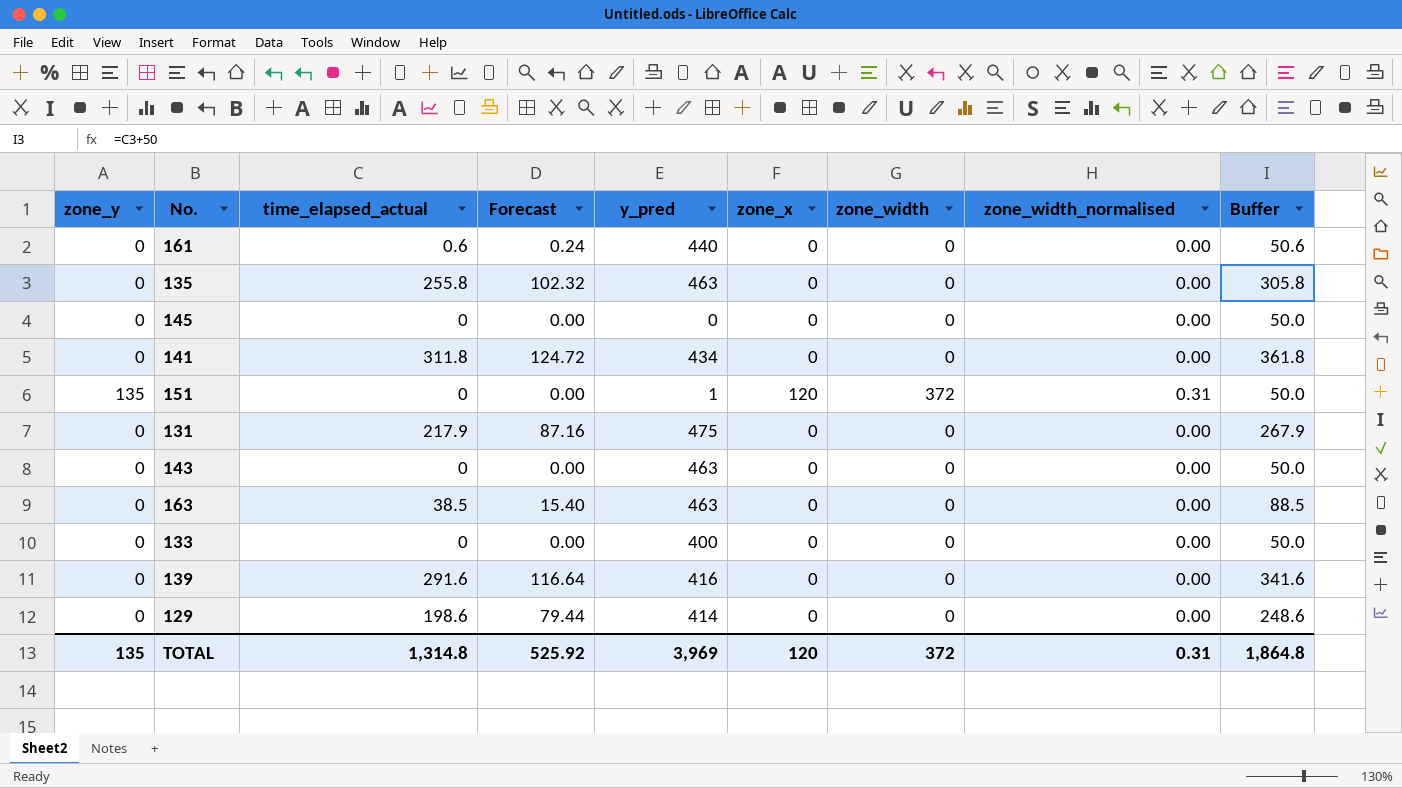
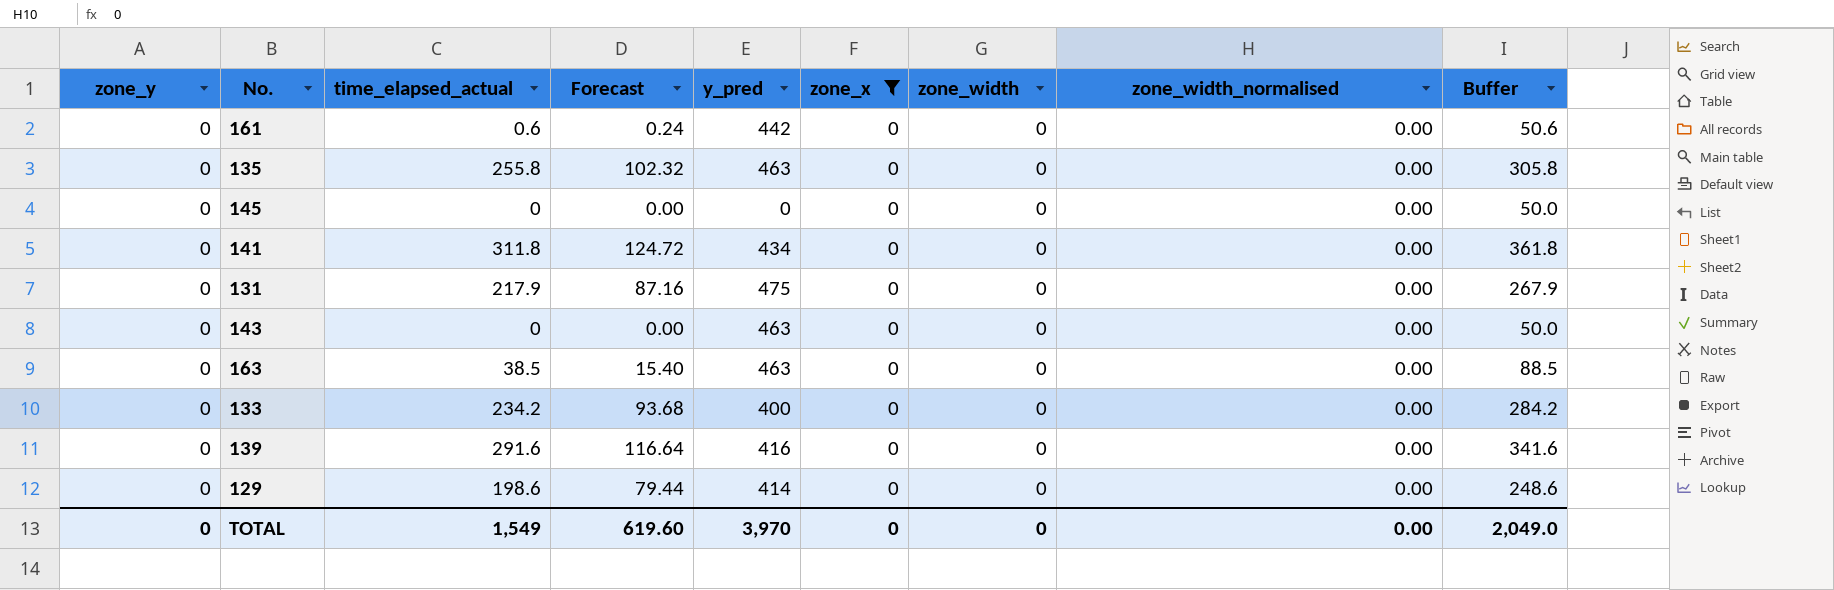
filter: none -> zone_x = 0
161 | y_pred: 440 -> 442
133 | time_elapsed_actual: 0 -> 234.2
133 | Forecast: 0.00 -> 93.68
133 | Buffer: 50.0 -> 284.2
TOTAL | zone_y: 135 -> 0
TOTAL | time_elapsed_actual: 1,314.8 -> 1,549
TOTAL | Forecast: 525.92 -> 619.60
TOTAL | y_pred: 3,969 -> 3,970
TOTAL | zone_x: 120 -> 0
TOTAL | zone_width: 372 -> 0
TOTAL | zone_width_normalised: 0.31 -> 0.00
TOTAL | Buffer: 1,864.8 -> 2,049.0

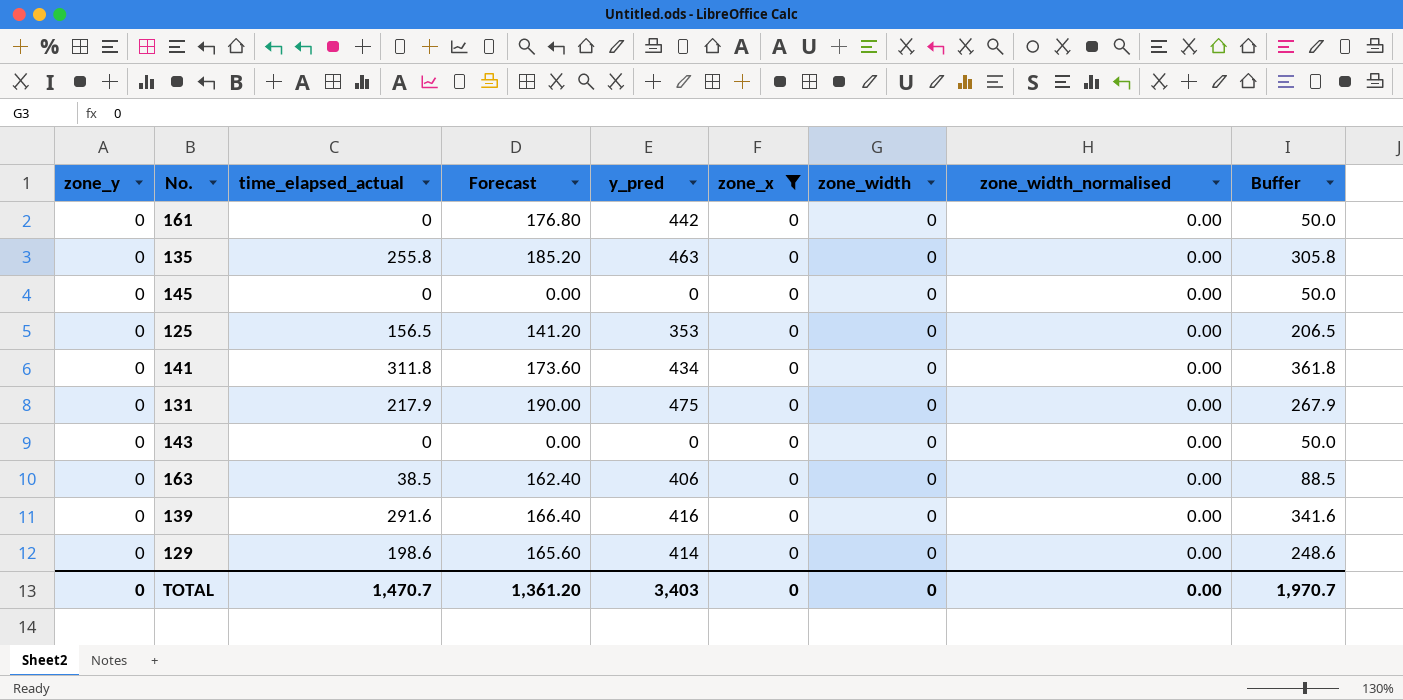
column Forecast | formula: [time_elapsed_actual] * 0.4 -> [y_pred] * 0.4
row 133: 0 | 234.2 | 93.68 | 400 | 0 | 0 | 0.00 | 284.2 -> none
161 | time_elapsed_actual: 0.6 -> 0
161 | Buffer: 50.6 -> 50.0
row 125: none -> 0 | 156.5 | 141.20 | 353 | 0 | 0 | 0.00 | 206.5
143 | y_pred: 463 -> 0
163 | y_pred: 463 -> 406
TOTAL | time_elapsed_actual: 1,549 -> 1,470.7
TOTAL | Forecast: 619.60 -> 1,361.20
TOTAL | y_pred: 3,970 -> 3,403
TOTAL | Buffer: 2,049.0 -> 1,970.7

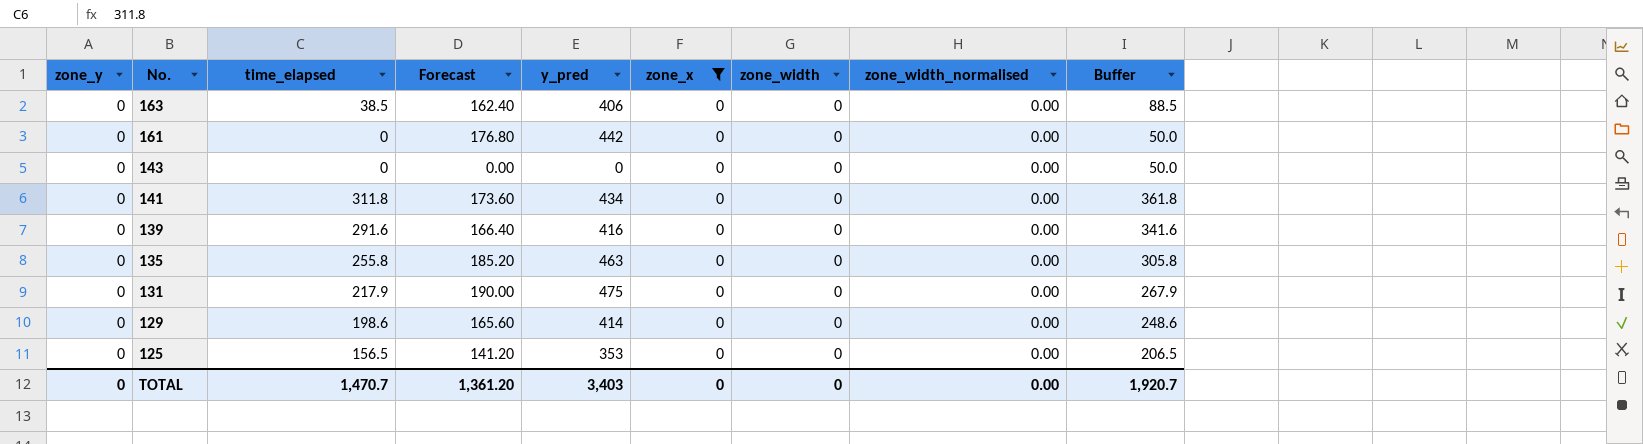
row order: none -> No. descending
column name: time_elapsed_actual -> time_elapsed
row 145: 0 | 0 | 0.00 | 0 | 0 | 0 | 0.00 | 50.0 -> none
TOTAL | Buffer: 1,970.7 -> 1,920.7

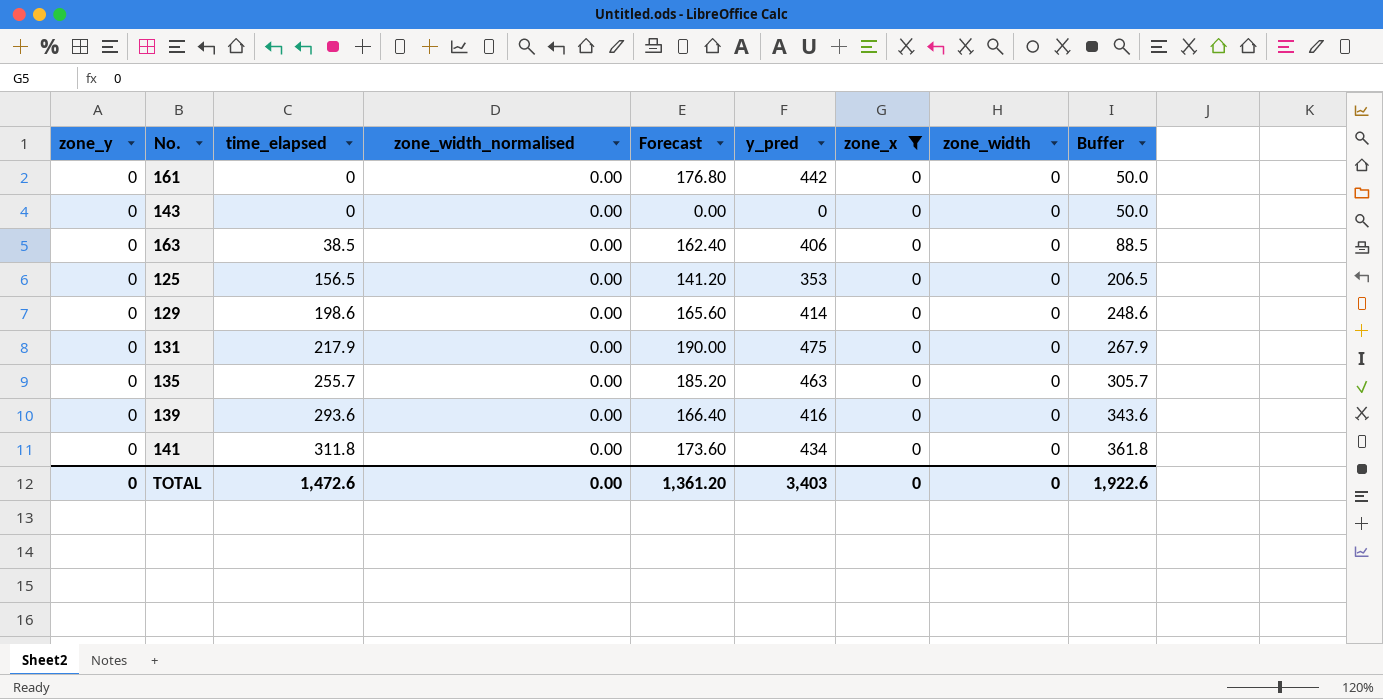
row order: No. descending -> time_elapsed ascending
column zone_width_normalised | position: 8 -> 4
135 | time_elapsed: 255.8 -> 255.7
135 | Buffer: 305.8 -> 305.7
139 | time_elapsed: 291.6 -> 293.6
139 | Buffer: 341.6 -> 343.6
TOTAL | time_elapsed: 1,470.7 -> 1,472.6
TOTAL | Buffer: 1,920.7 -> 1,922.6

